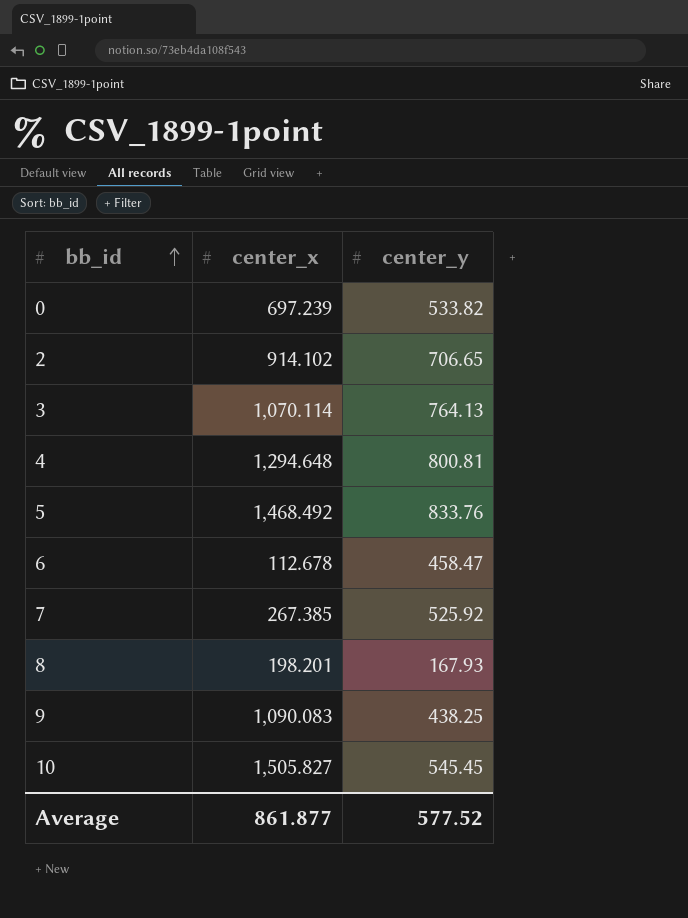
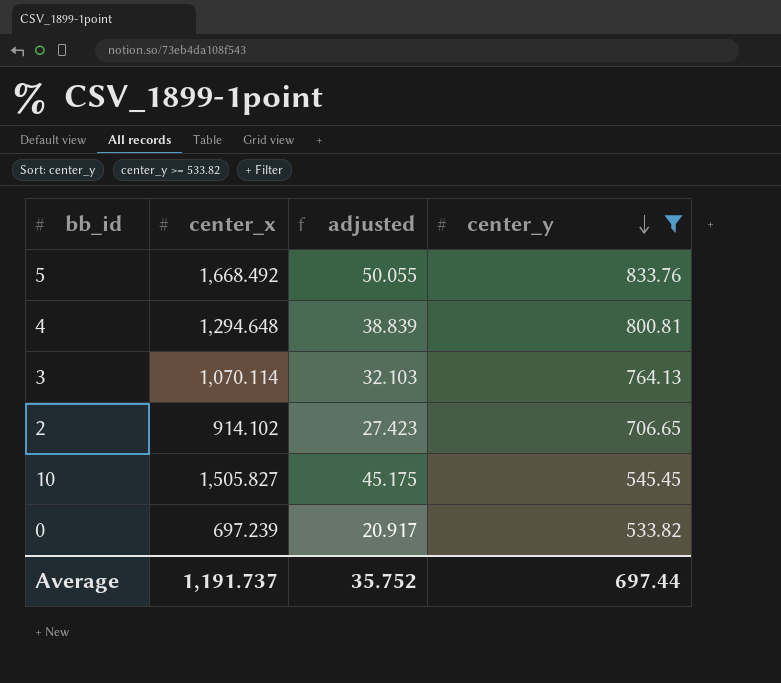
filter: none -> center_y >= 533.82
row order: bb_id ascending -> center_y descending
column adjusted | formula: none -> [center_x] * 0.03
5 | center_x: 1,468.492 -> 1,668.492
Average | center_x: 861.877 -> 1,191.737
Average | center_y: 577.52 -> 697.44

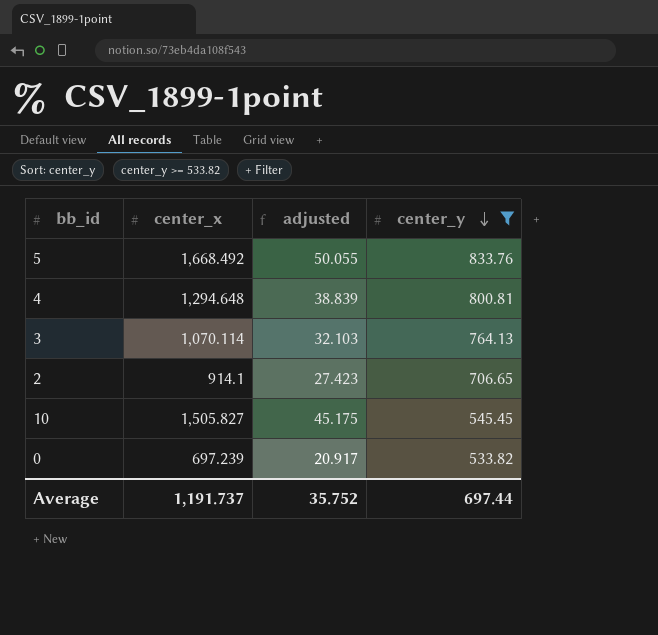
2 | center_x: 914.102 -> 914.1

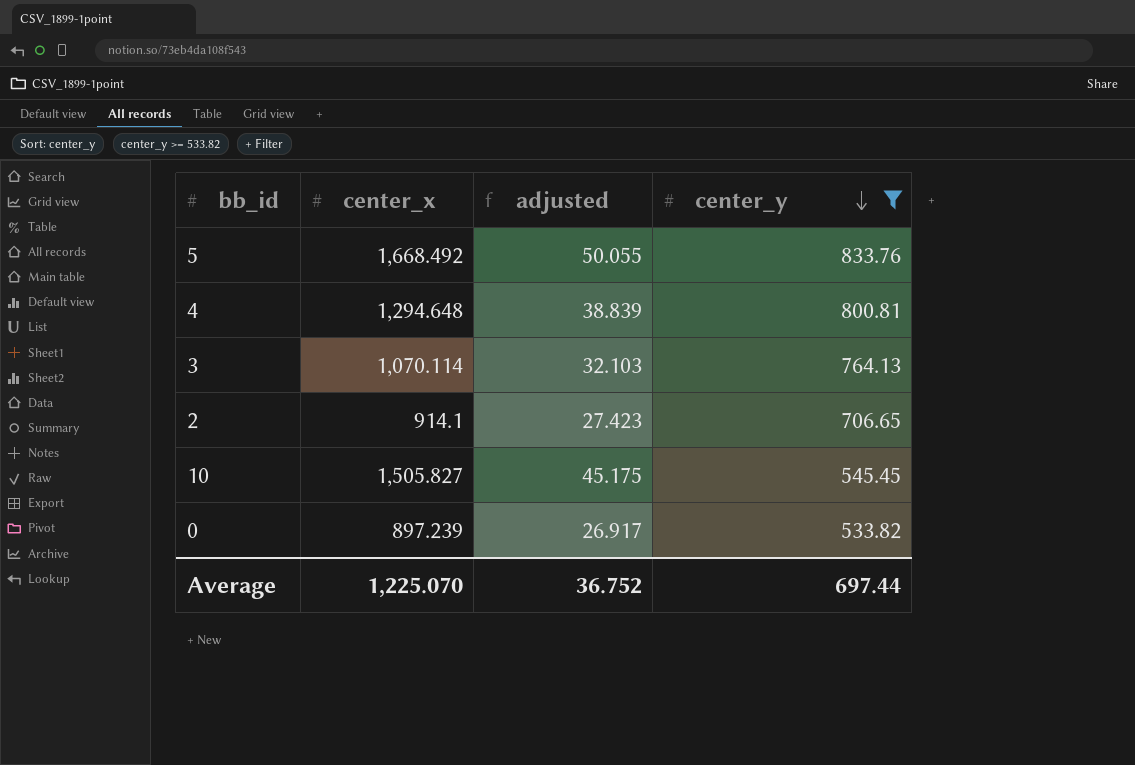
0 | center_x: 697.239 -> 897.239
0 | adjusted: 20.917 -> 26.917
Average | center_x: 1,191.737 -> 1,225.070
Average | adjusted: 35.752 -> 36.752

